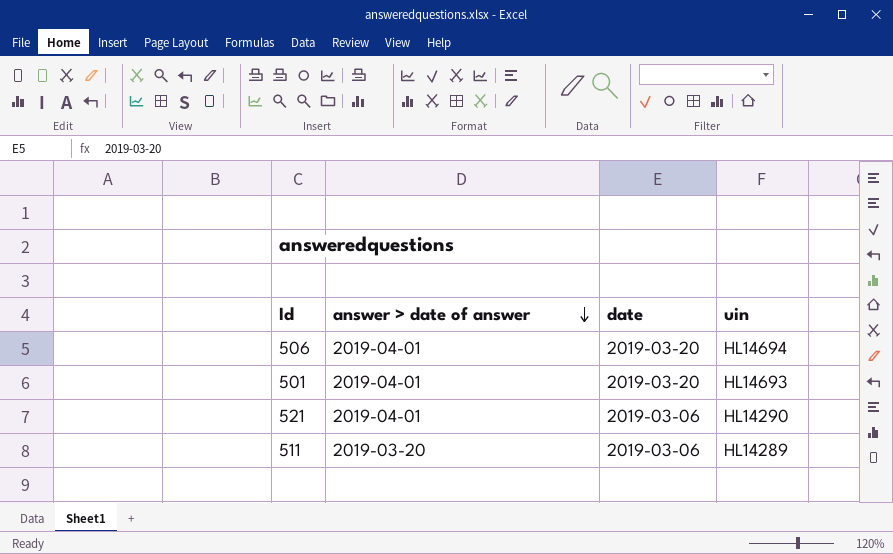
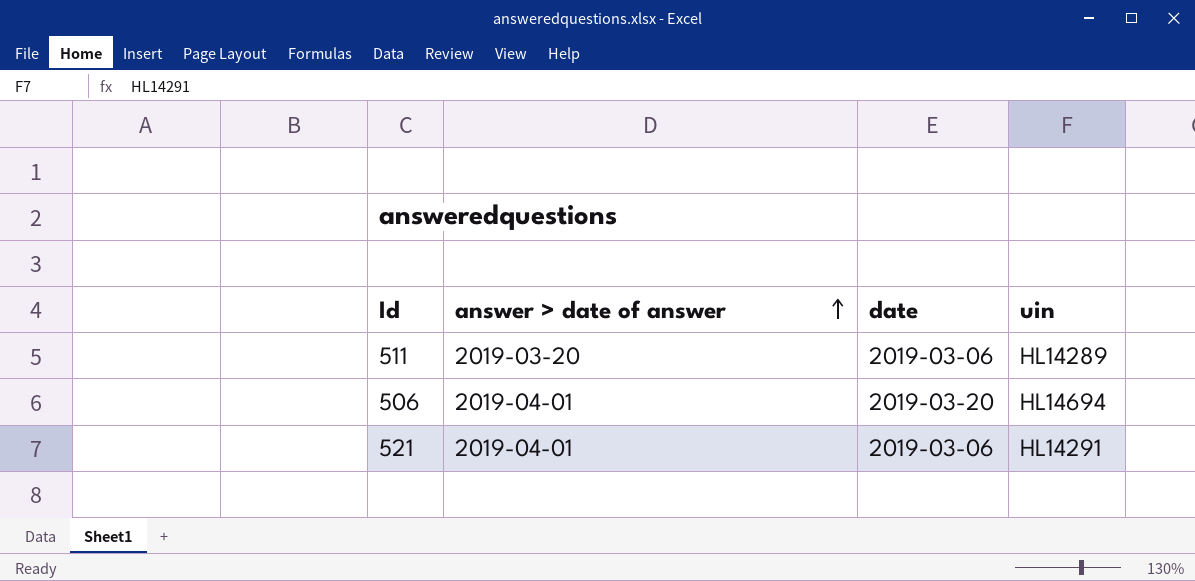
row order: answer > date of answer descending -> answer > date of answer ascending
row 501: 2019-04-01 | 2019-03-20 | HL14693 -> none
521 | uin: HL14290 -> HL14291

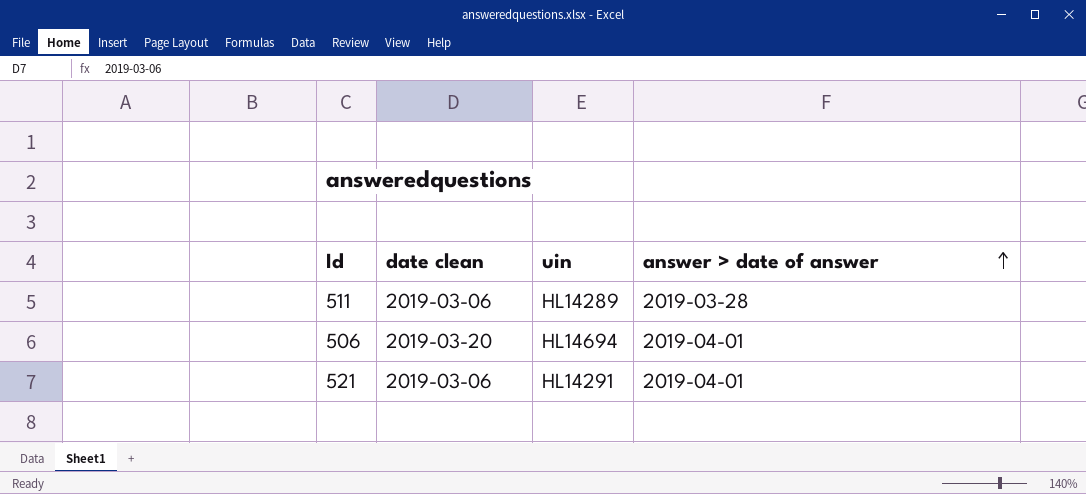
column name: date -> date clean
column answer > date of answer | position: 2 -> 4
511 | answer > date of answer: 2019-03-20 -> 2019-03-28

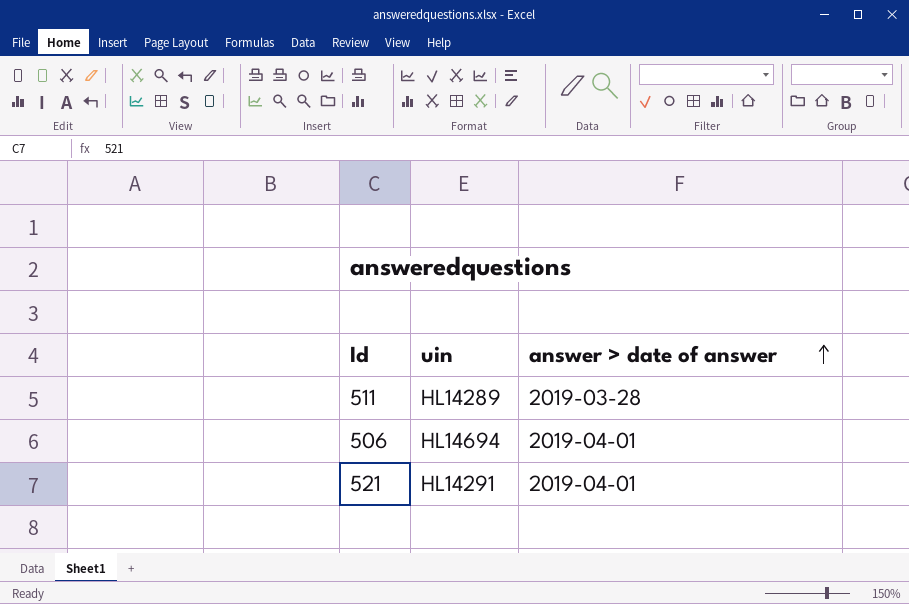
column date clean | position: 2 -> none

